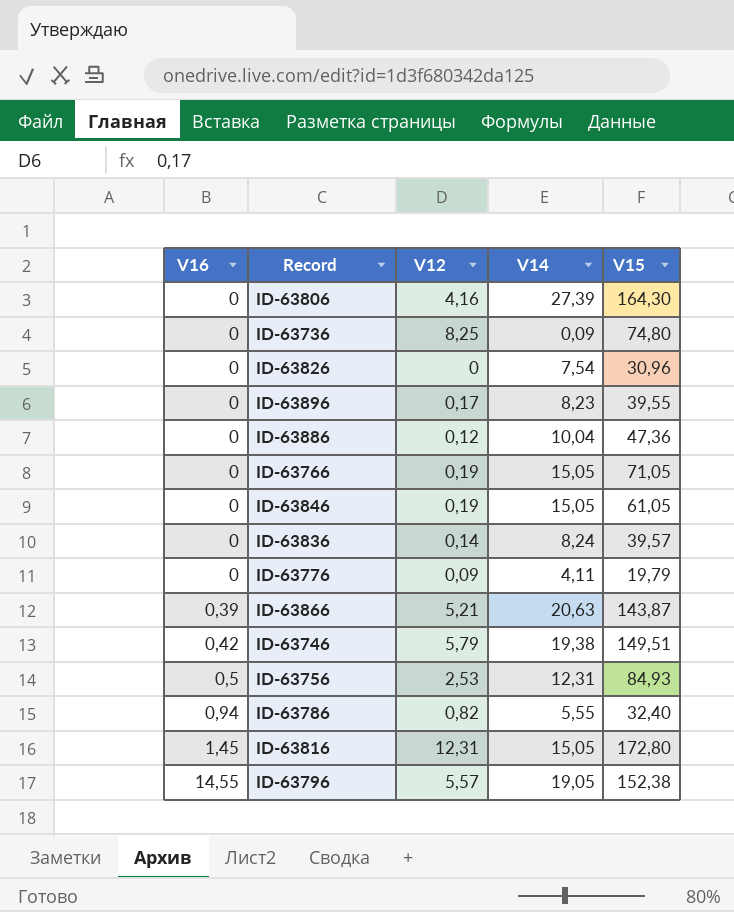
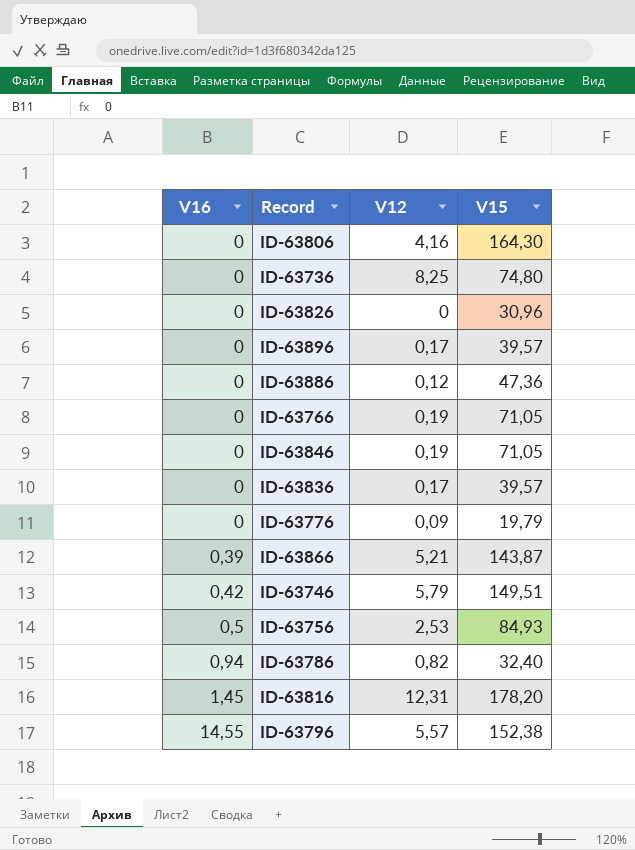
column V14 | position: 4 -> none
ID-63896 | V15: 39,55 -> 39,57
ID-63846 | V15: 61,05 -> 71,05
ID-63836 | V12: 0,14 -> 0,17
ID-63816 | V15: 172,80 -> 178,20

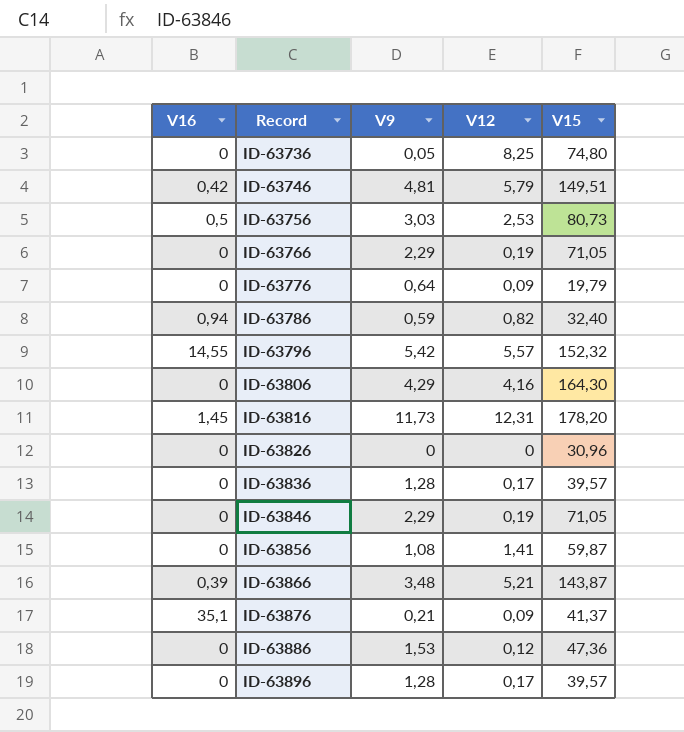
row order: V16 ascending -> Record ascending
column V9 | position: none -> 3
ID-63756 | V15: 84,93 -> 80,73
ID-63796 | V15: 152,38 -> 152,32
row ID-63856: none -> 0 | 1,08 | 1,41 | 59,87
row ID-63876: none -> 35,1 | 0,21 | 0,09 | 41,37

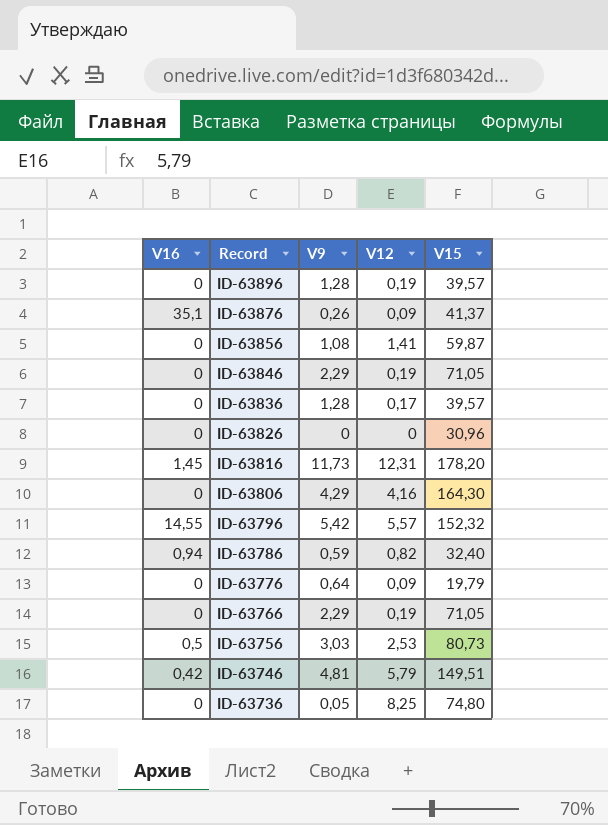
row order: Record ascending -> Record descending
row ID-63866: 0,39 | 3,48 | 5,21 | 143,87 -> none
row ID-63886: 0 | 1,53 | 0,12 | 47,36 -> none
ID-63896 | V12: 0,17 -> 0,19
ID-63876 | V9: 0,21 -> 0,26

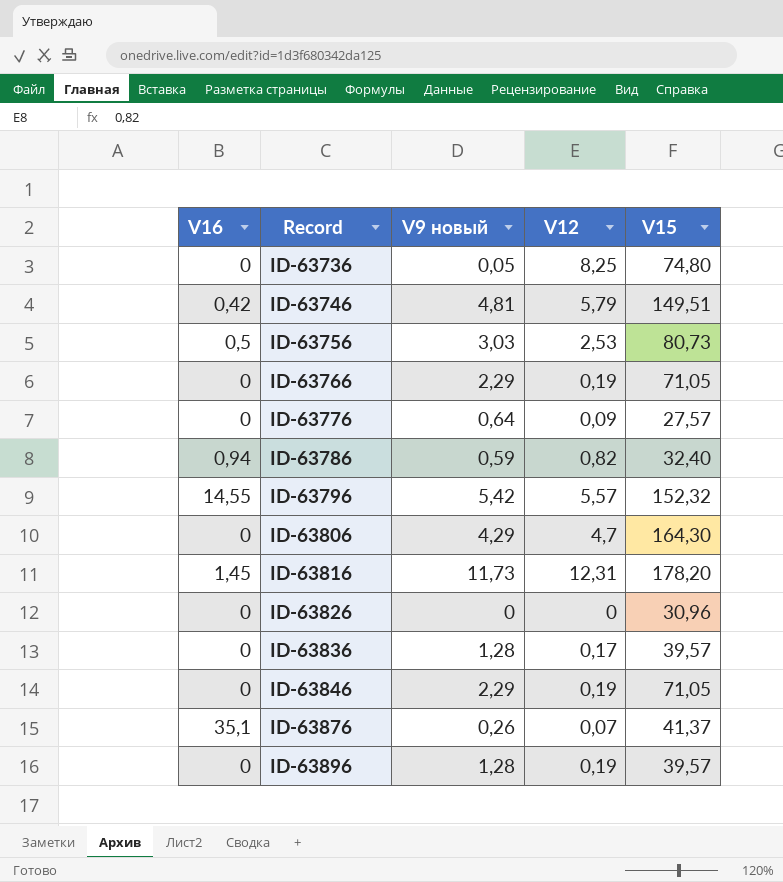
row order: Record descending -> Record ascending
column name: V9 -> V9 новый
row ID-63856: 0 | 1,08 | 1,41 | 59,87 -> none
ID-63776 | V15: 19,79 -> 27,57
ID-63806 | V12: 4,16 -> 4,7
ID-63876 | V12: 0,09 -> 0,07

